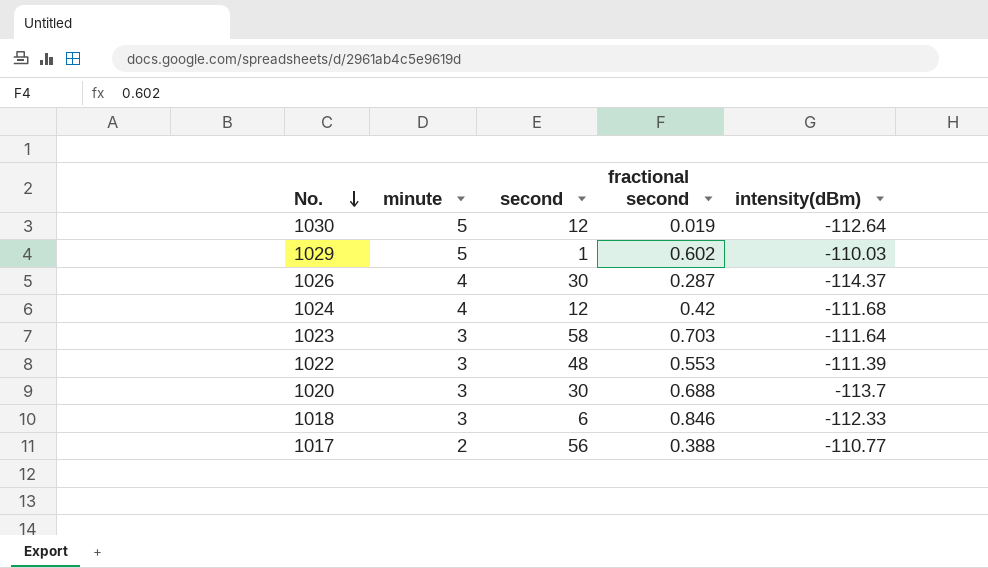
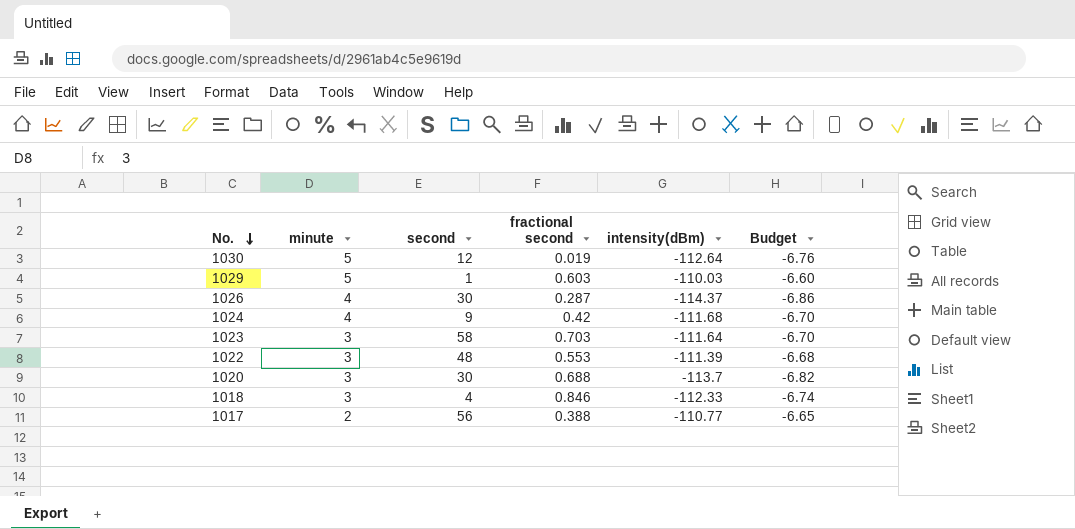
column Budget | formula: none -> [intensity(dBm)] * 0.06
1029 | fractional second: 0.602 -> 0.603
1024 | second: 12 -> 9
1018 | second: 6 -> 4

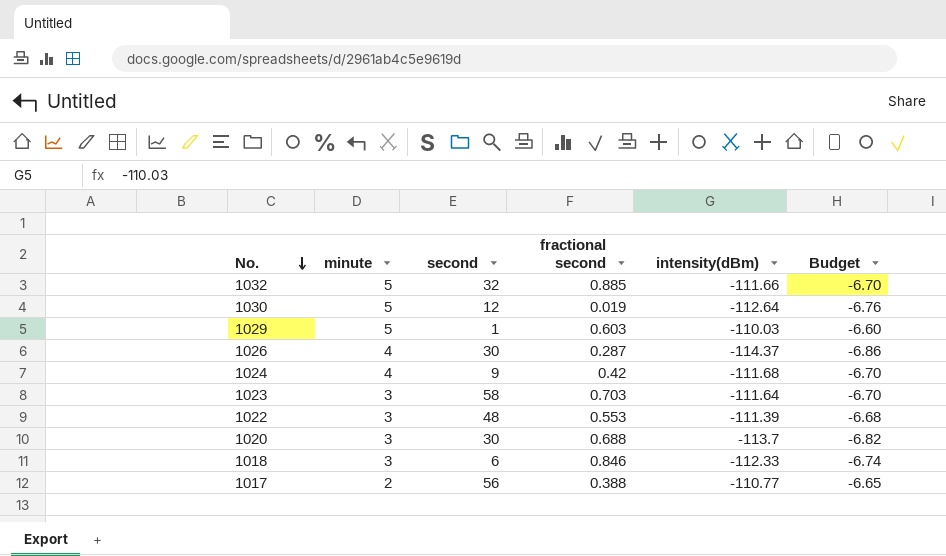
row 1032: none -> 5 | 32 | 0.885 | -111.66 | -6.70
1018 | second: 4 -> 6

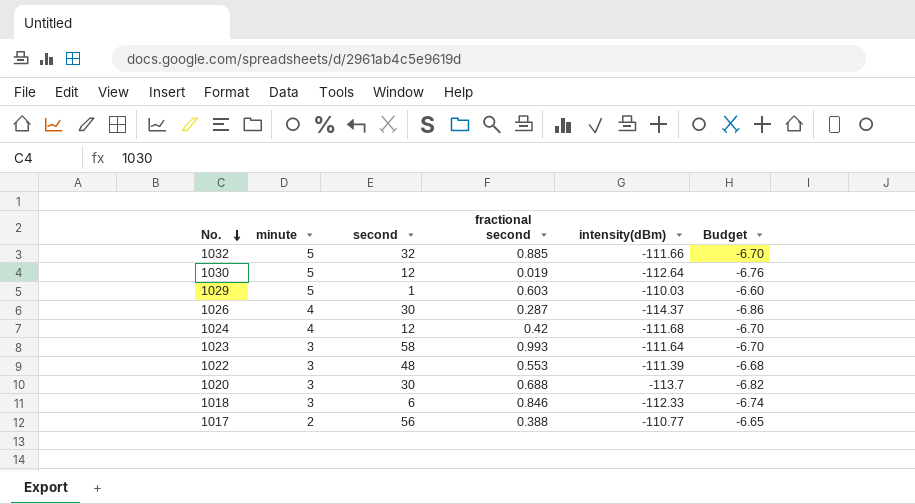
1024 | second: 9 -> 12
1023 | fractional second: 0.703 -> 0.993

